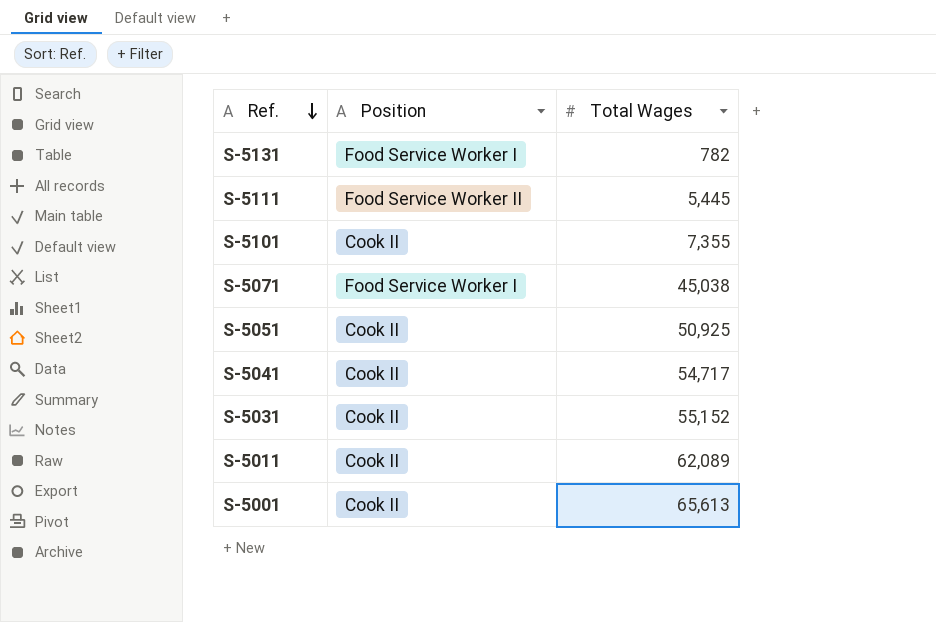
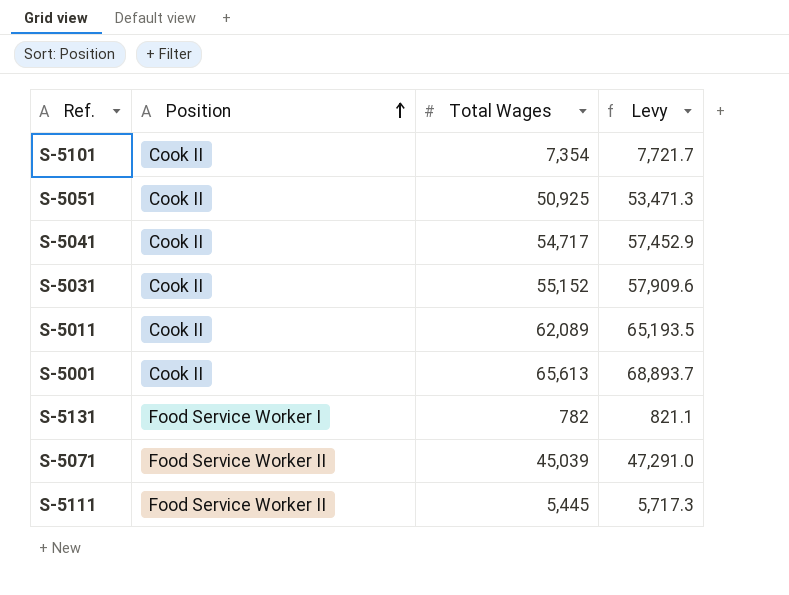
row order: Ref. descending -> Position ascending
column Levy | formula: none -> [Total Wages] * 1.05
S-5101 | Total Wages: 7,355 -> 7,354
S-5071 | Position: Food Service Worker I -> Food Service Worker II
S-5071 | Total Wages: 45,038 -> 45,039

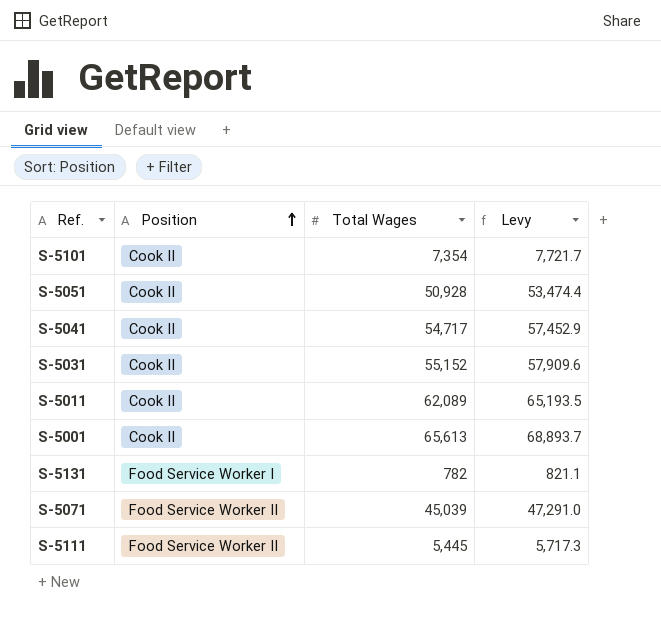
S-5051 | Total Wages: 50,925 -> 50,928
S-5051 | Levy: 53,471.3 -> 53,474.4

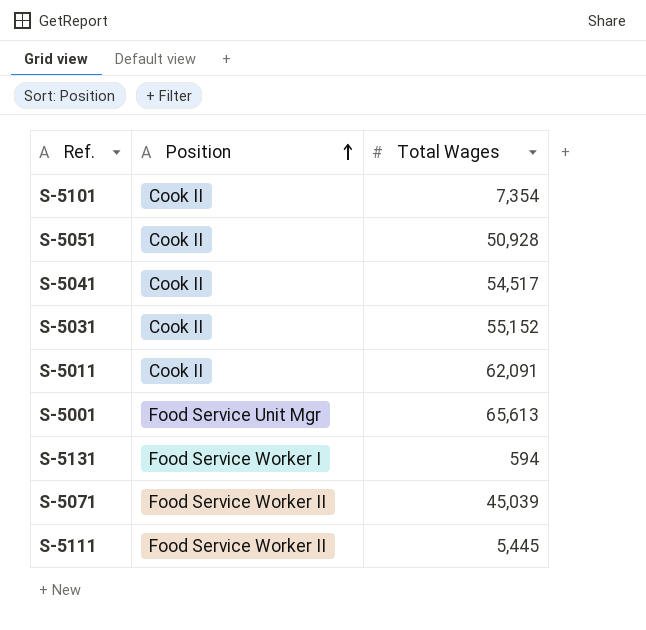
column Levy | formula: [Total Wages] * 1.05 -> none
S-5041 | Total Wages: 54,717 -> 54,517
S-5011 | Total Wages: 62,089 -> 62,091
S-5001 | Position: Cook II -> Food Service Unit Mgr
S-5131 | Total Wages: 782 -> 594

